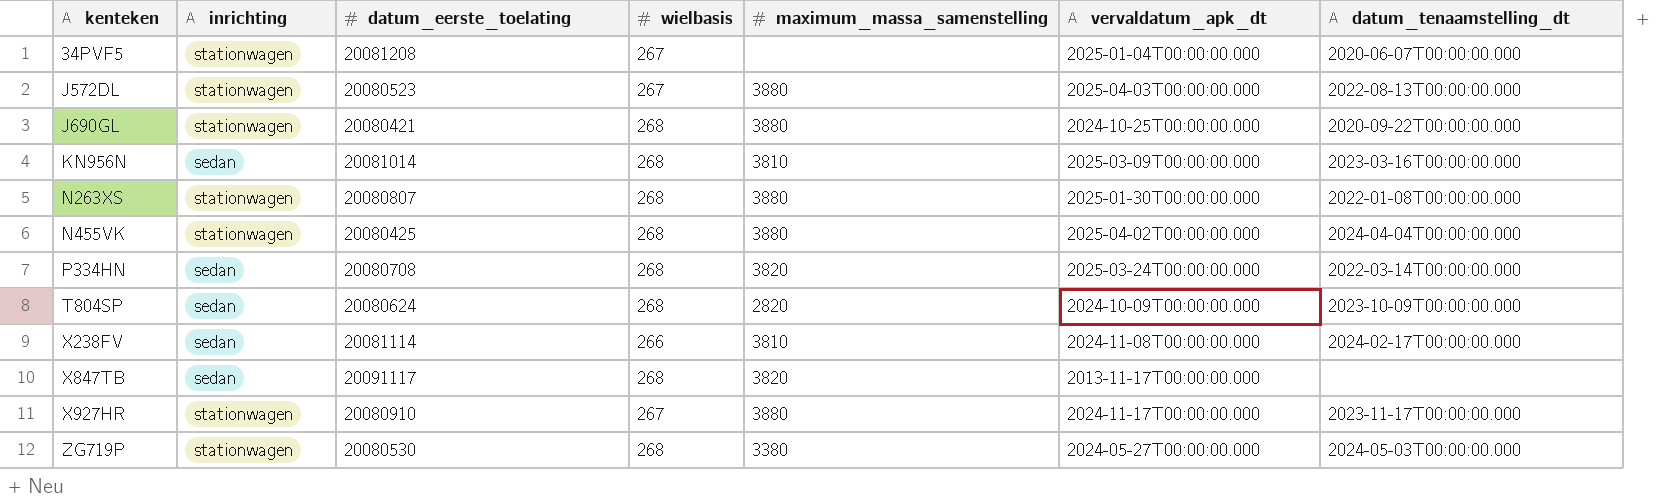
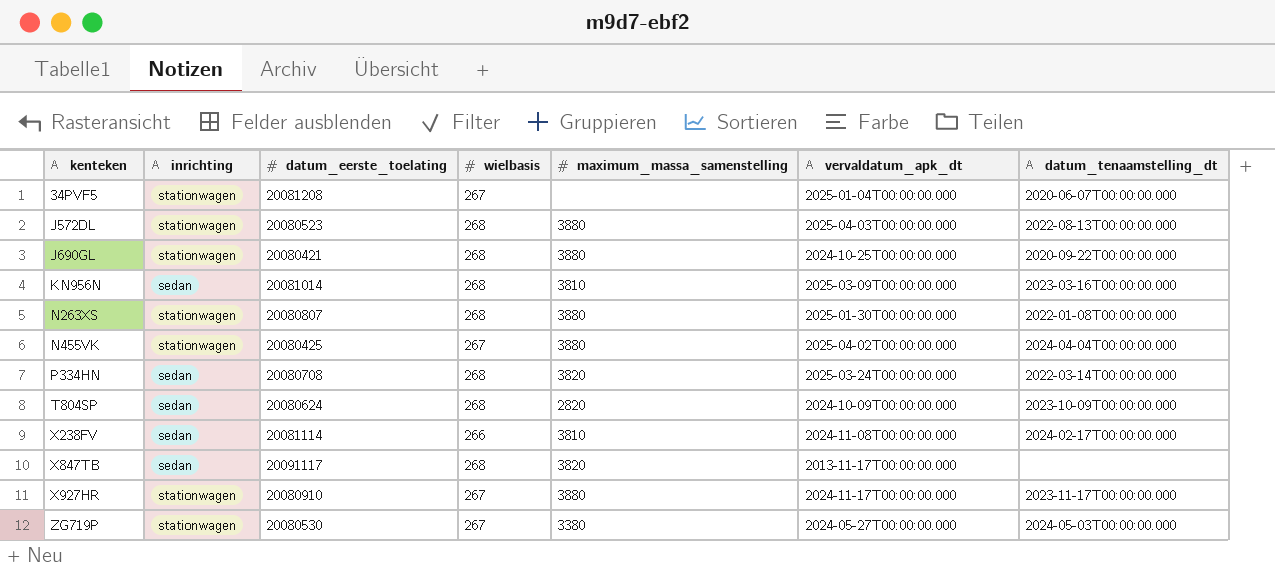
J572DL | wielbasis: 267 -> 268
N455VK | wielbasis: 268 -> 267
ZG719P | wielbasis: 268 -> 267

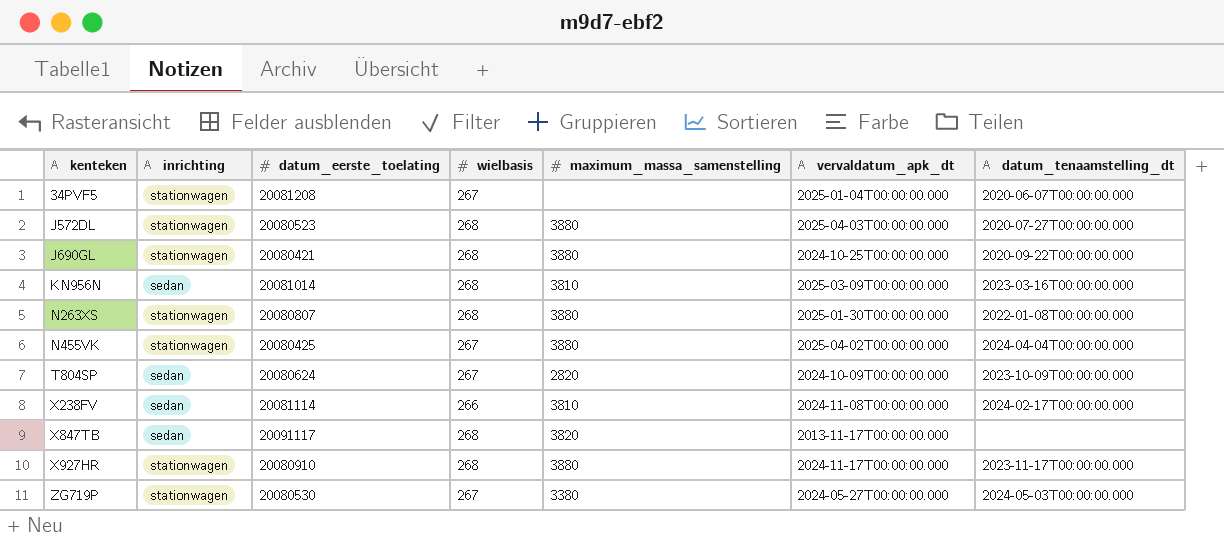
row P334HN: sedan | 20080708 | 268 | 3820 | 2025-03-24T00:00:00.000 | 2022-03-14T00:00:00.000 -> none
J572DL | datum_tenaamstelling_dt: 2022-08-13T00:00:00.000 -> 2020-07-27T00:00:00.000
T804SP | wielbasis: 268 -> 267
X927HR | wielbasis: 267 -> 268

